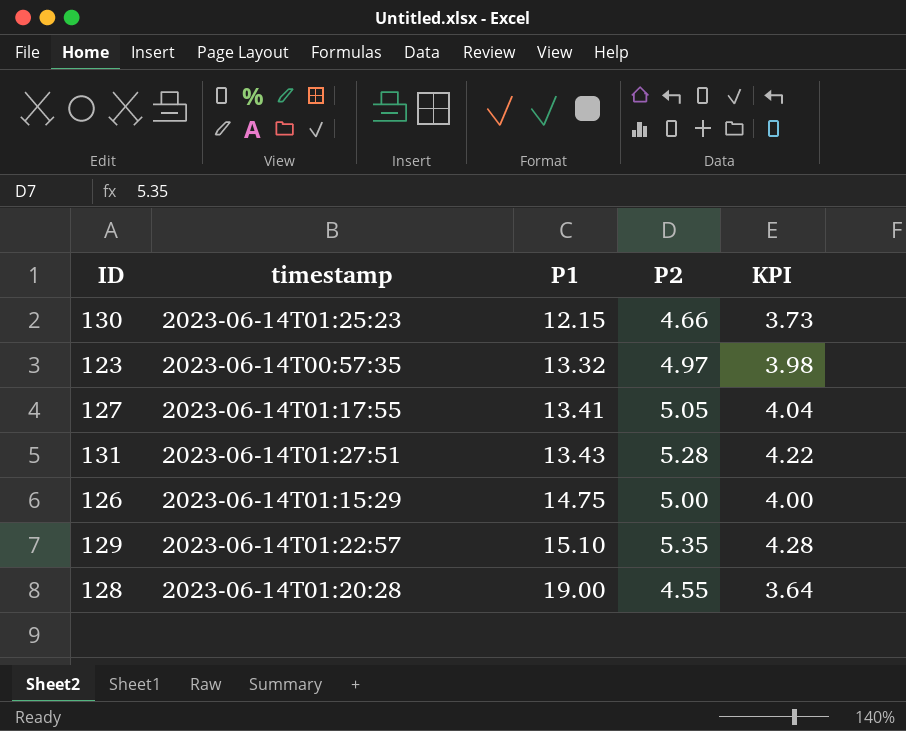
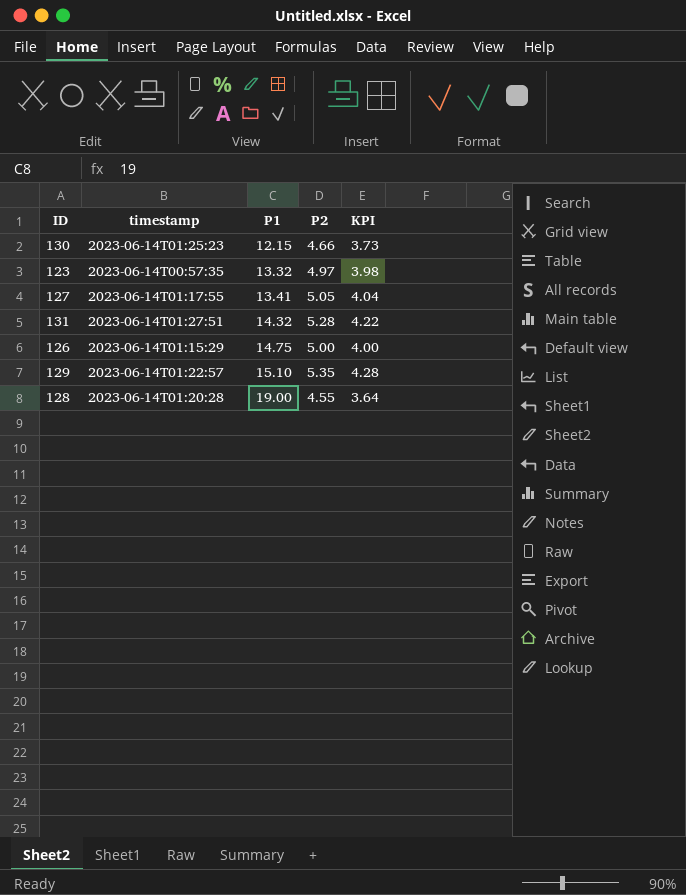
131 | P1: 13.43 -> 14.32

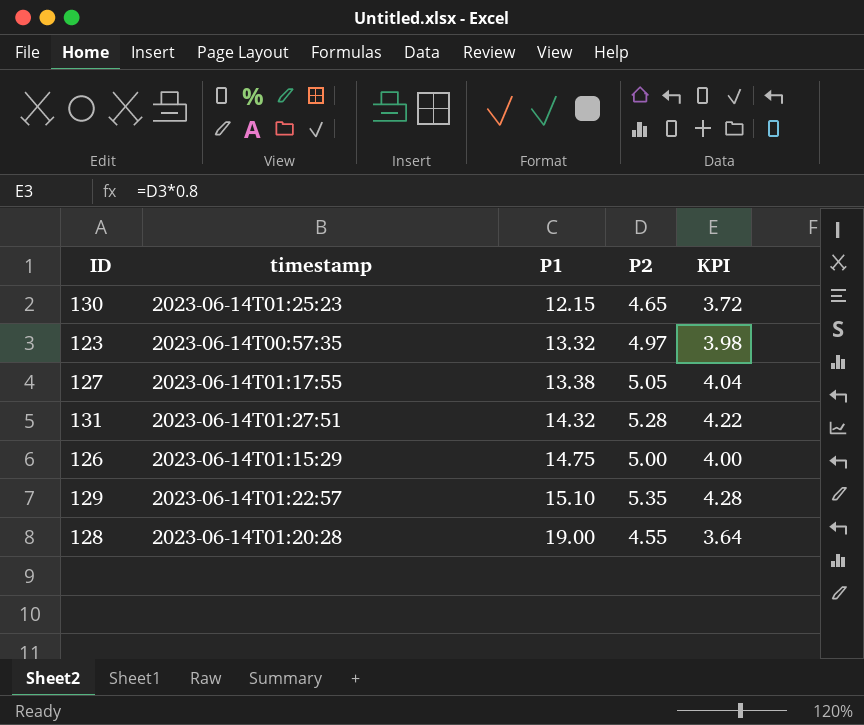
130 | P2: 4.66 -> 4.65
130 | KPI: 3.73 -> 3.72
127 | P1: 13.41 -> 13.38

